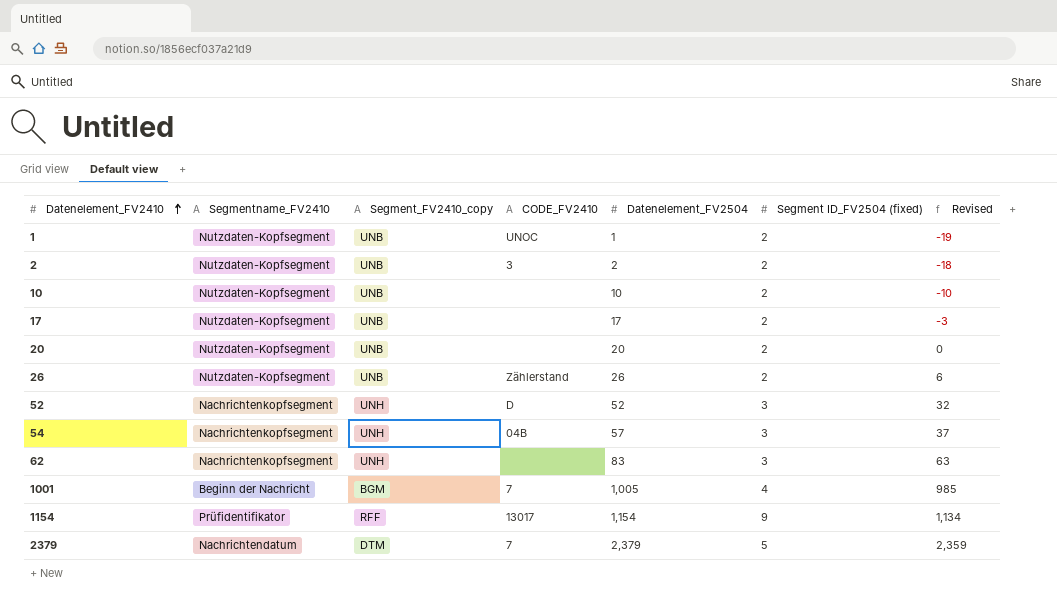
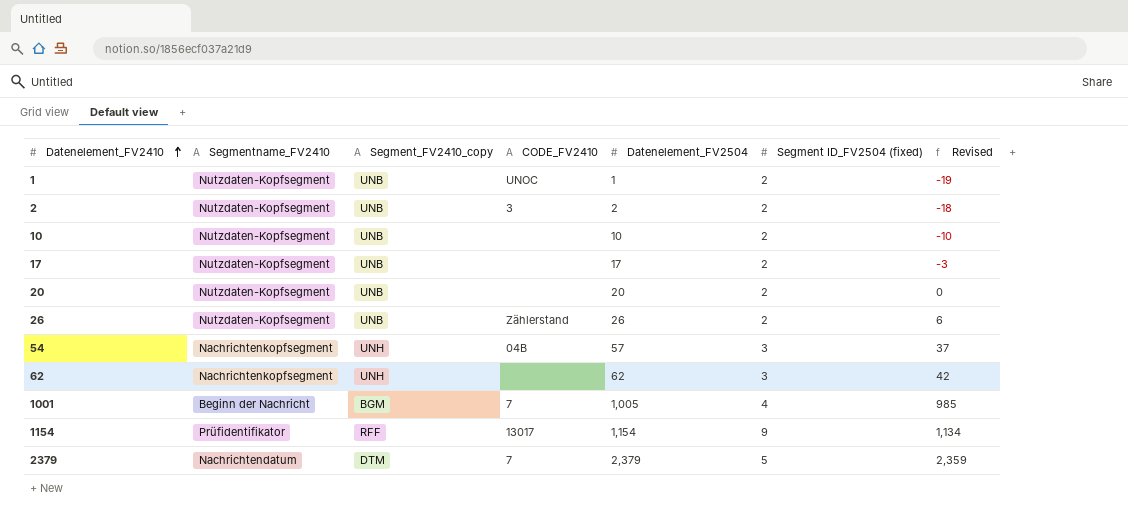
row 52: Nachrichtenkopfsegment | UNH | D | 52 | 3 | 32 -> none
62 | Datenelement_FV2504: 83 -> 62
62 | Revised: 63 -> 42

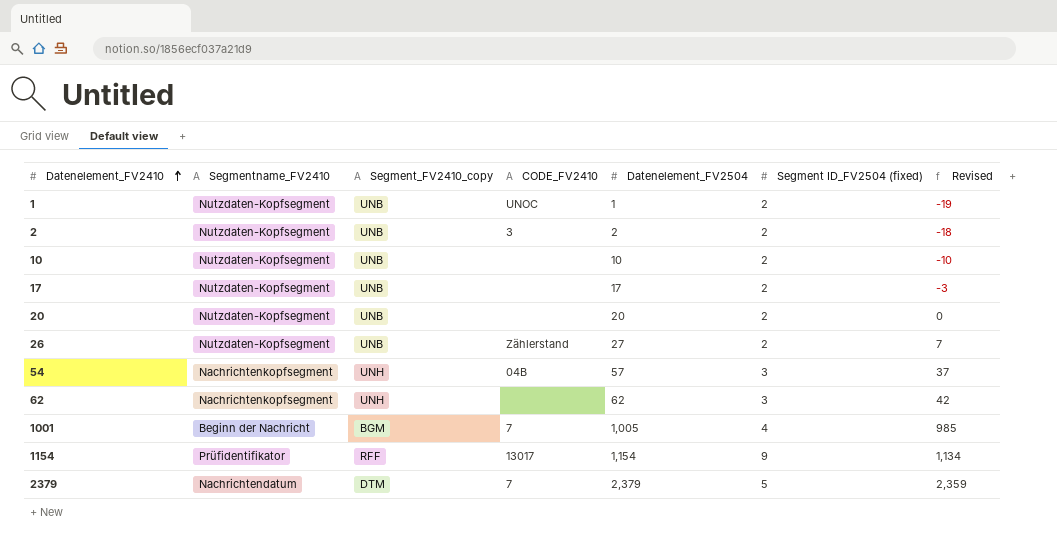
26 | Datenelement_FV2504: 26 -> 27
26 | Revised: 6 -> 7

